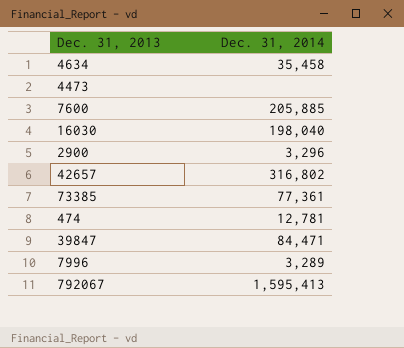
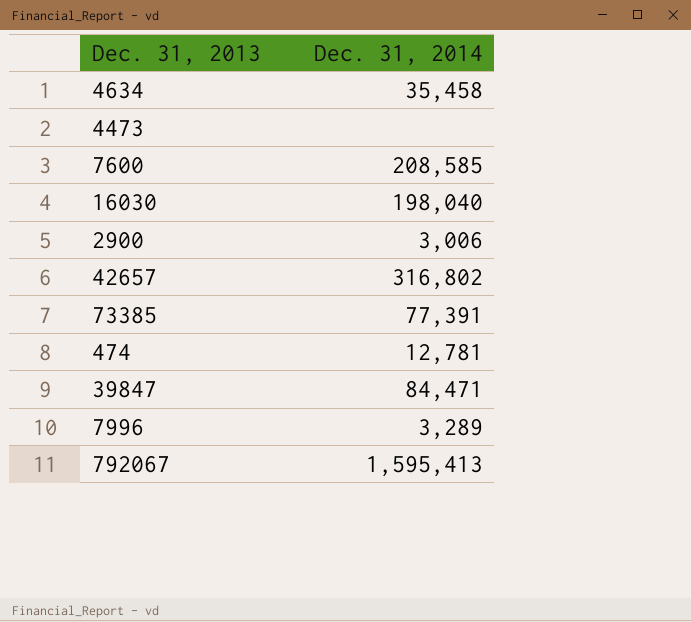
7600 | Dec. 31, 2014: 205,885 -> 208,585
2900 | Dec. 31, 2014: 3,296 -> 3,006
73385 | Dec. 31, 2014: 77,361 -> 77,391

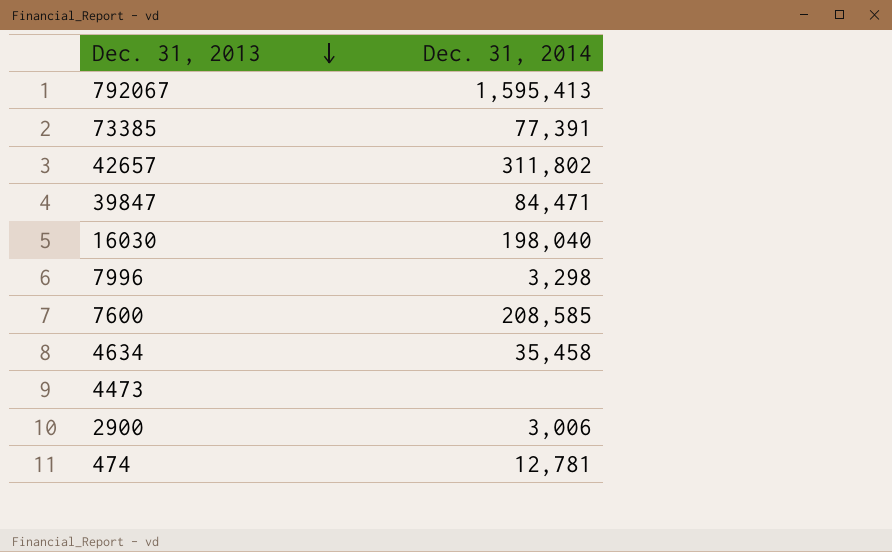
row order: none -> Dec. 31, 2013 descending
42657 | Dec. 31, 2014: 316,802 -> 311,802
7996 | Dec. 31, 2014: 3,289 -> 3,298

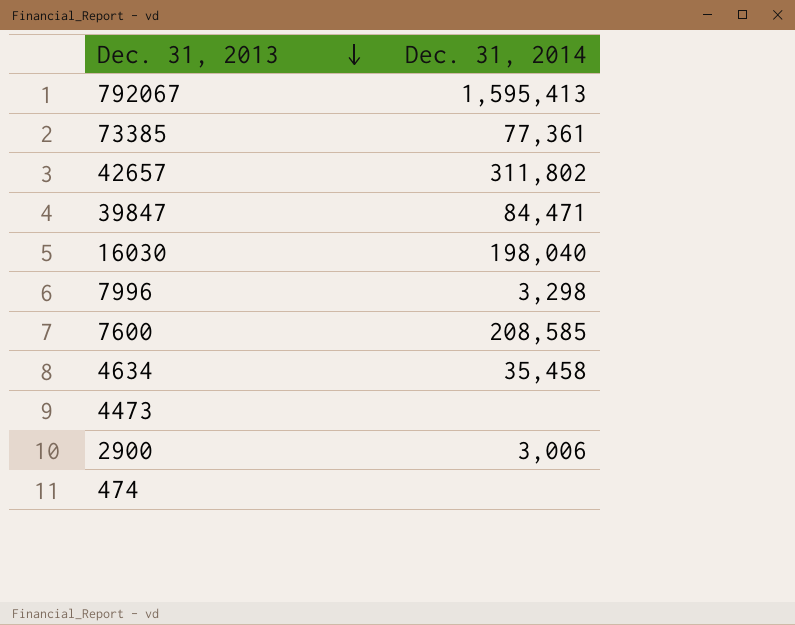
73385 | Dec. 31, 2014: 77,391 -> 77,361
474 | Dec. 31, 2014: 12,781 -> none

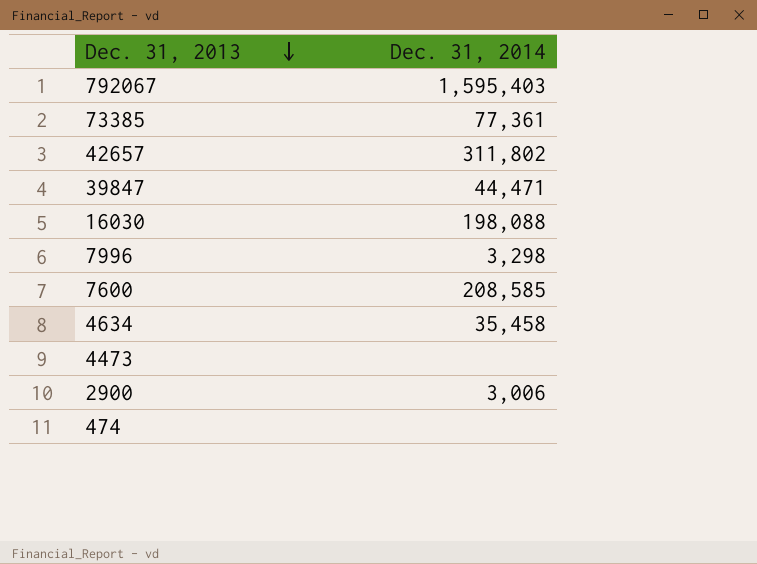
792067 | Dec. 31, 2014: 1,595,413 -> 1,595,403
39847 | Dec. 31, 2014: 84,471 -> 44,471
16030 | Dec. 31, 2014: 198,040 -> 198,088

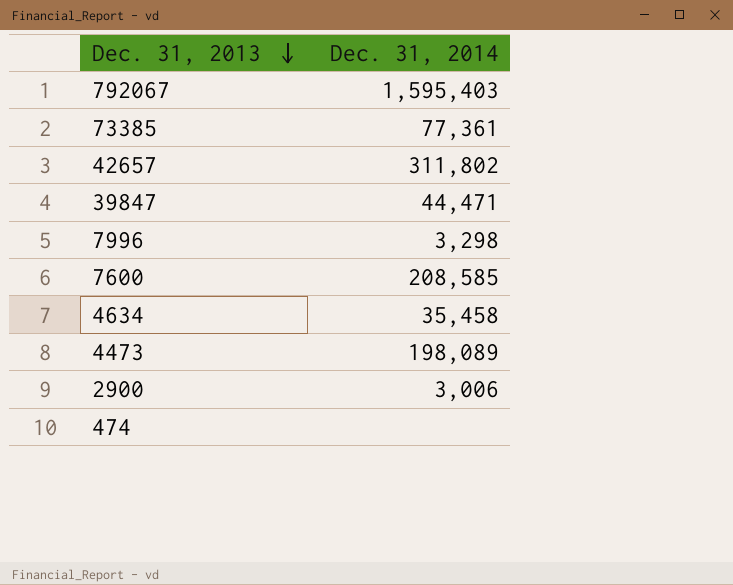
row 16030: 198,088 -> none
4473 | Dec. 31, 2014: none -> 198,089

